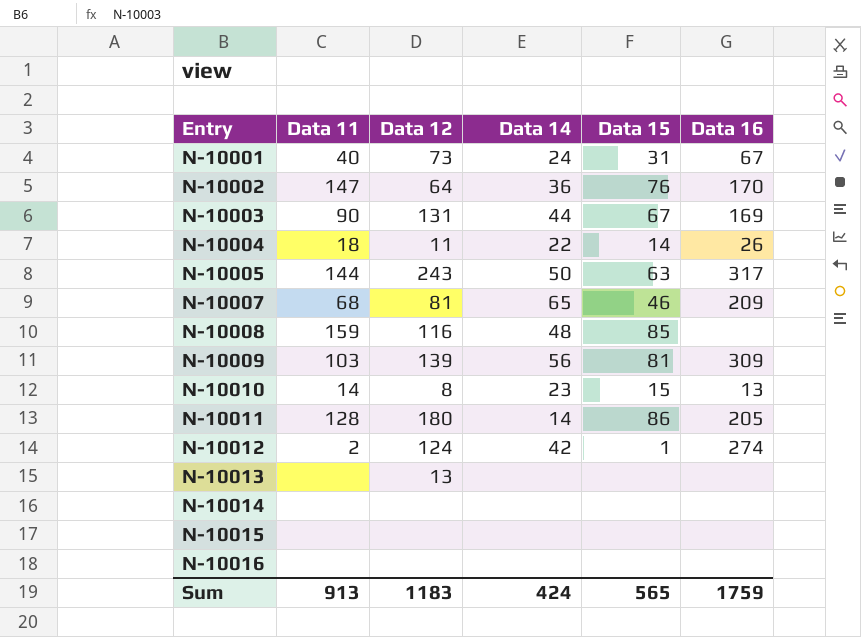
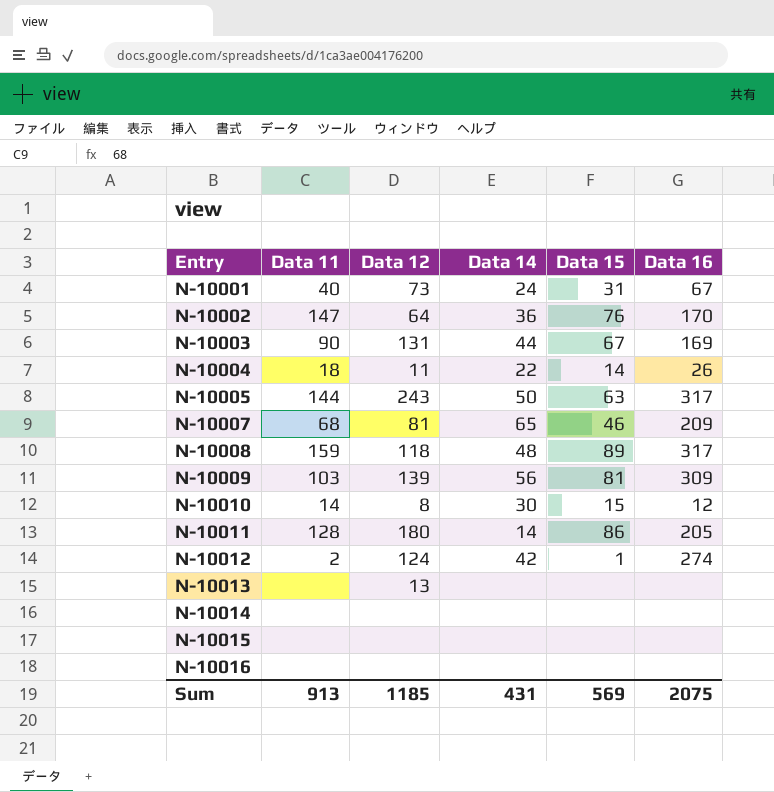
N-10008 | Data 12: 116 -> 118
N-10008 | Data 15: 85 -> 89
N-10008 | Data 16: none -> 317
N-10010 | Data 14: 23 -> 30
N-10010 | Data 16: 13 -> 12
Sum | Data 12: 1183 -> 1185
Sum | Data 14: 424 -> 431
Sum | Data 15: 565 -> 569
Sum | Data 16: 1759 -> 2075

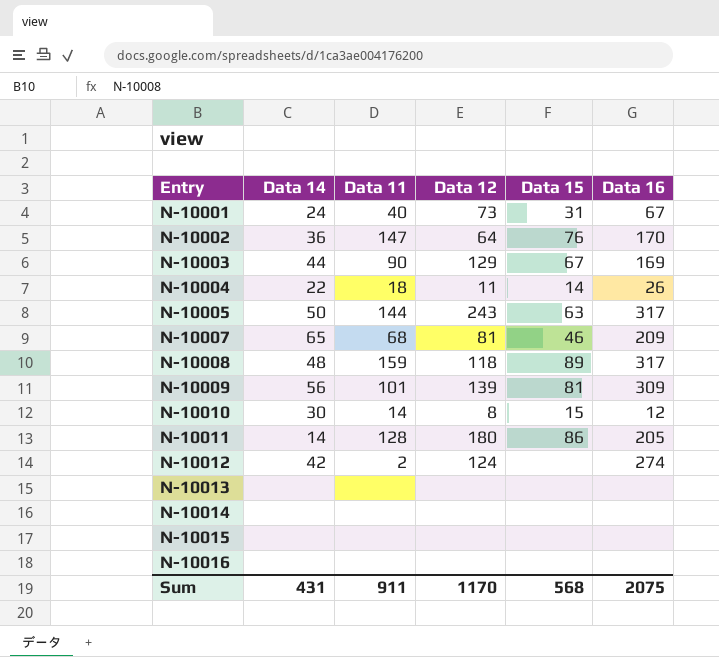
column Data 14 | position: 4 -> 2
N-10003 | Data 12: 131 -> 129
N-10009 | Data 11: 103 -> 101
N-10012 | Data 15: 1 -> none
N-10013 | Data 12: 13 -> none
Sum | Data 11: 913 -> 911
Sum | Data 12: 1185 -> 1170
Sum | Data 15: 569 -> 568

